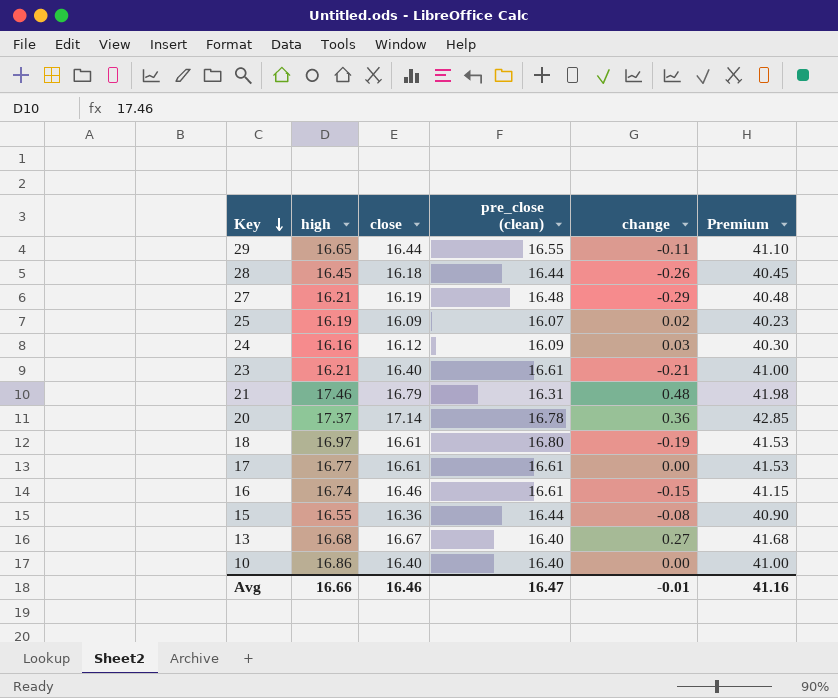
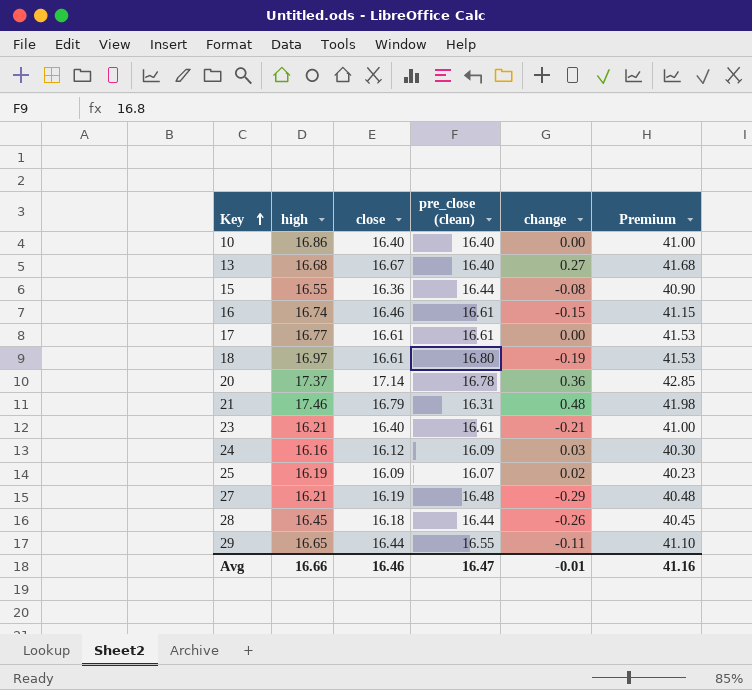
row order: Key descending -> Key ascending

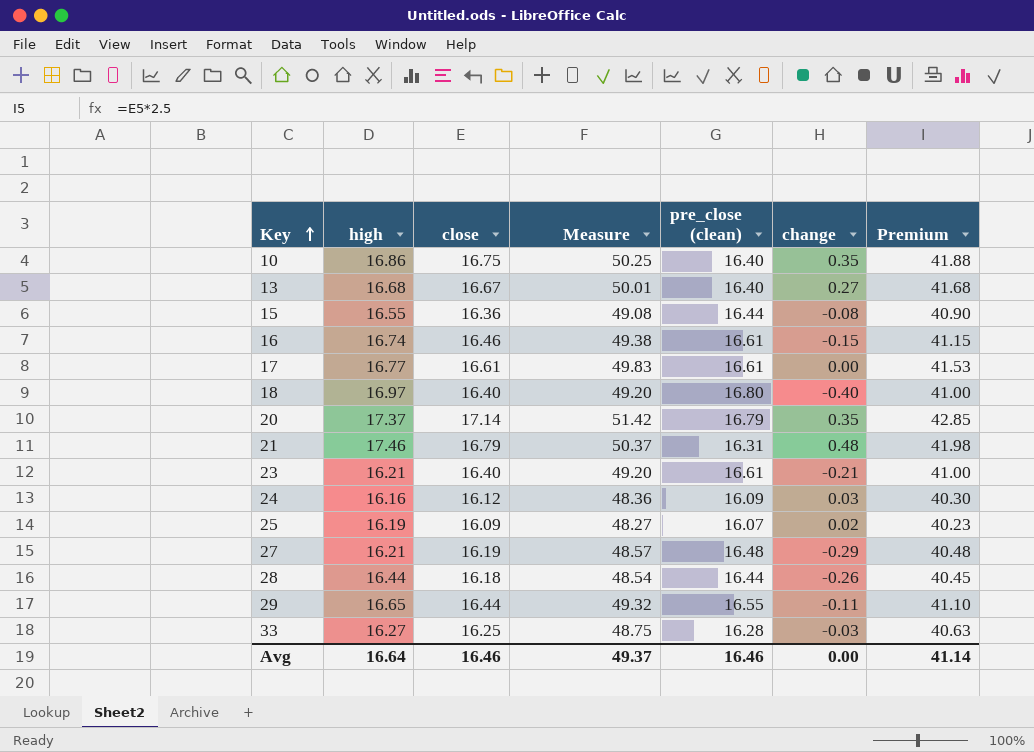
column Measure | formula: none -> [close] * 3
10 | close: 16.40 -> 16.75
10 | change: 0.00 -> 0.35
10 | Premium: 41.00 -> 41.88
18 | close: 16.61 -> 16.40
18 | change: -0.19 -> -0.40
18 | Premium: 41.53 -> 41.00
20 | pre_close (clean): 16.78 -> 16.79
20 | change: 0.36 -> 0.35
28 | high: 16.45 -> 16.44
row 33: none -> 16.27 | 16.25 | 48.75 | 16.28 | -0.03 | 40.63
Avg | high: 16.66 -> 16.64
Avg | pre_close (clean): 16.47 -> 16.46
Avg | change: -0.01 -> 0.00
Avg | Premium: 41.16 -> 41.14

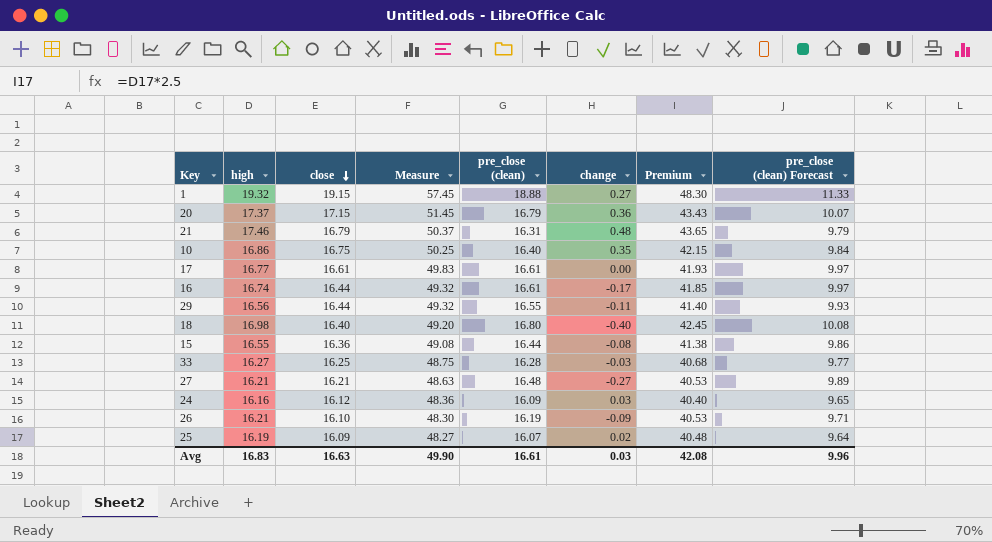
row order: Key ascending -> close descending
column Premium | formula: [close] * 2.5 -> [high] * 2.5
column pre_close (clean) Forecast | formula: none -> [pre_close (clean)] * 0.6
row 13: 16.68 | 16.67 | 50.01 | 16.40 | 0.27 | 41.68 -> none
row 23: 16.21 | 16.40 | 49.20 | 16.61 | -0.21 | 41.00 -> none
row 28: 16.44 | 16.18 | 48.54 | 16.44 | -0.26 | 40.45 -> none
row 1: none -> 19.32 | 19.15 | 57.45 | 18.88 | 0.27 | 48.30 | 11.33
20 | close: 17.14 -> 17.15
20 | Measure: 51.42 -> 51.45
20 | change: 0.35 -> 0.36
16 | close: 16.46 -> 16.44
16 | Measure: 49.38 -> 49.32
16 | change: -0.15 -> -0.17
29 | high: 16.65 -> 16.56
18 | high: 16.97 -> 16.98
27 | close: 16.19 -> 16.21
27 | Measure: 48.57 -> 48.63
27 | change: -0.29 -> -0.27
row 26: none -> 16.21 | 16.10 | 48.30 | 16.19 | -0.09 | 40.53 | 9.71
Avg | high: 16.64 -> 16.83
Avg | close: 16.46 -> 16.63
Avg | Measure: 49.37 -> 49.90
Avg | pre_close (clean): 16.46 -> 16.61
Avg | change: 0.00 -> 0.03
Avg | Premium: 41.14 -> 42.08

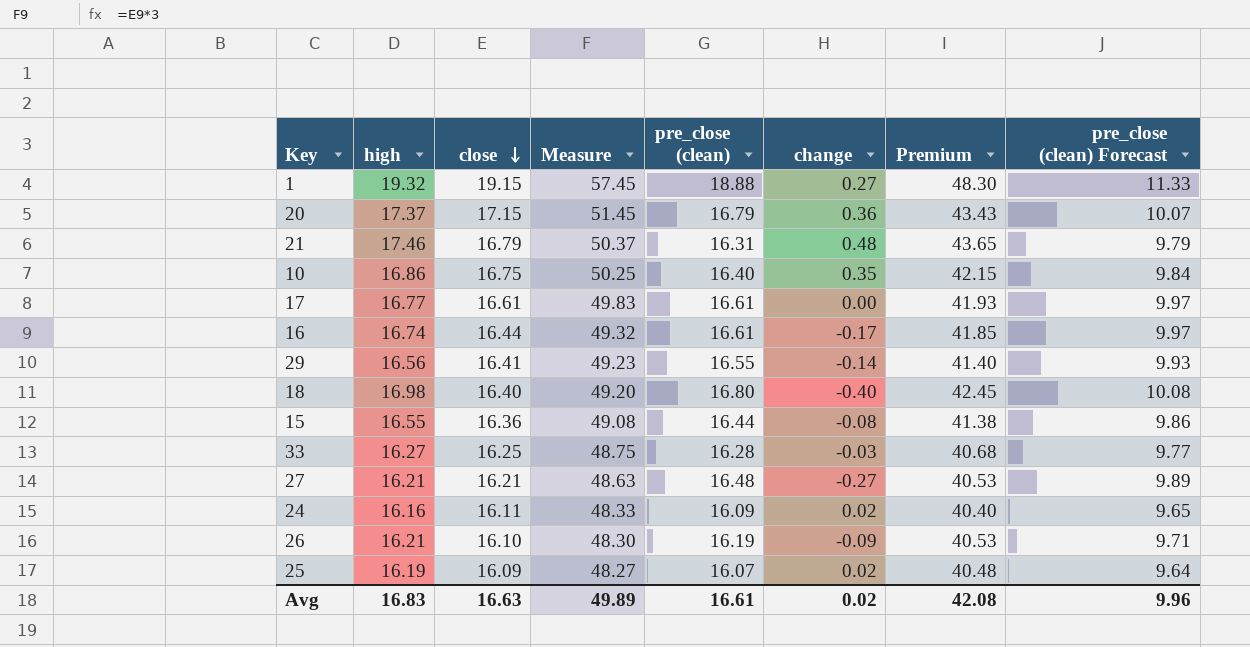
29 | close: 16.44 -> 16.41
29 | Measure: 49.32 -> 49.23
29 | change: -0.11 -> -0.14
24 | close: 16.12 -> 16.11
24 | Measure: 48.36 -> 48.33
24 | change: 0.03 -> 0.02
Avg | Measure: 49.90 -> 49.89
Avg | change: 0.03 -> 0.02

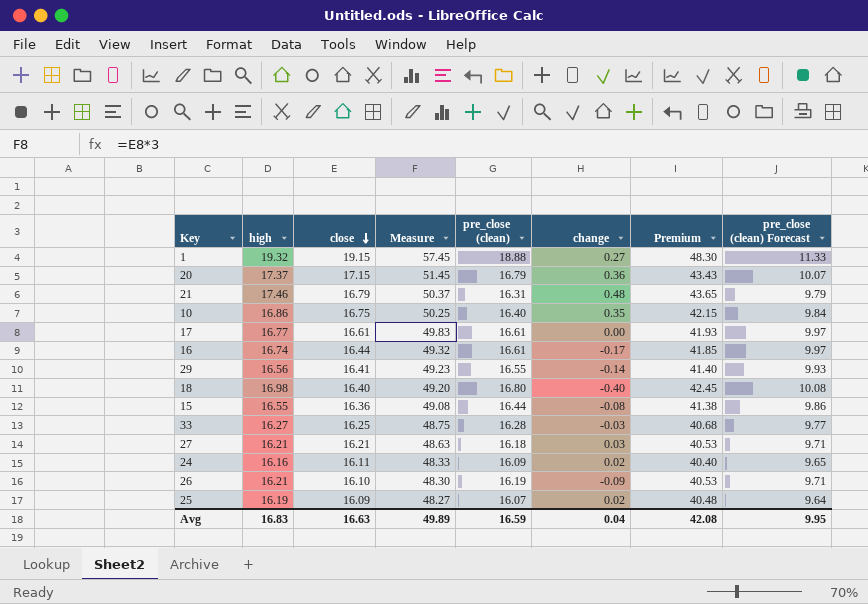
27 | pre_close (clean): 16.48 -> 16.18
27 | change: -0.27 -> 0.03
27 | pre_close (clean) Forecast: 9.89 -> 9.71
Avg | pre_close (clean): 16.61 -> 16.59
Avg | change: 0.02 -> 0.04
Avg | pre_close (clean) Forecast: 9.96 -> 9.95

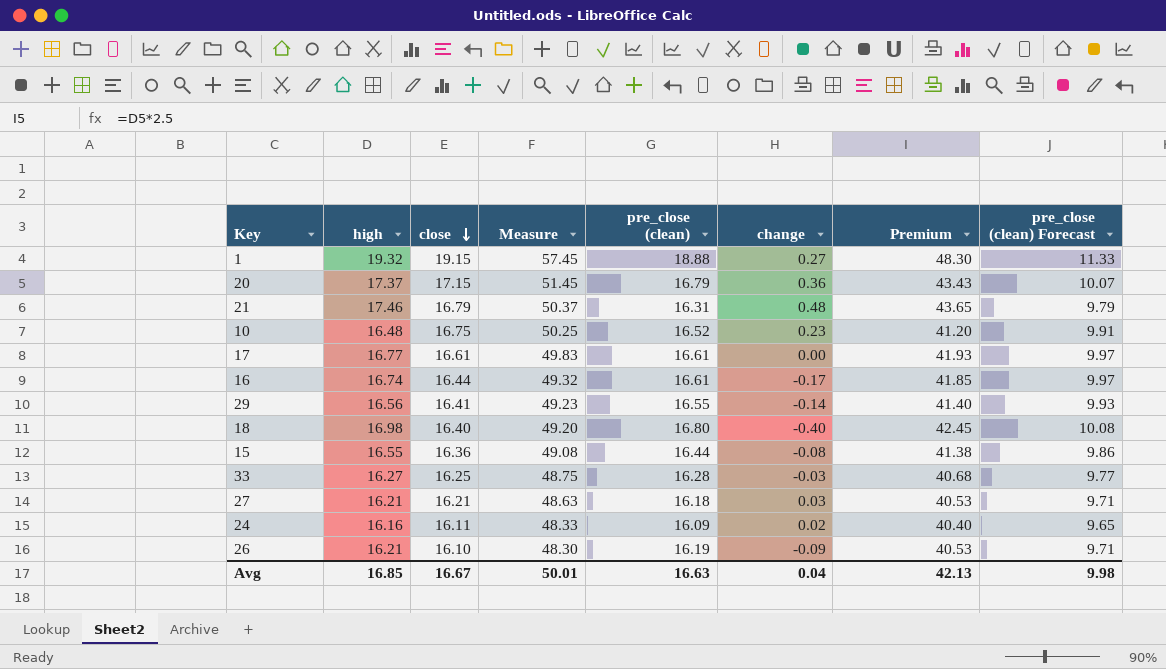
row 25: 16.19 | 16.09 | 48.27 | 16.07 | 0.02 | 40.48 | 9.64 -> none
10 | high: 16.86 -> 16.48
10 | pre_close (clean): 16.40 -> 16.52
10 | change: 0.35 -> 0.23
10 | Premium: 42.15 -> 41.20
10 | pre_close (clean) Forecast: 9.84 -> 9.91
Avg | high: 16.83 -> 16.85
Avg | close: 16.63 -> 16.67
Avg | Measure: 49.89 -> 50.01
Avg | pre_close (clean): 16.59 -> 16.63
Avg | Premium: 42.08 -> 42.13
Avg | pre_close (clean) Forecast: 9.95 -> 9.98

